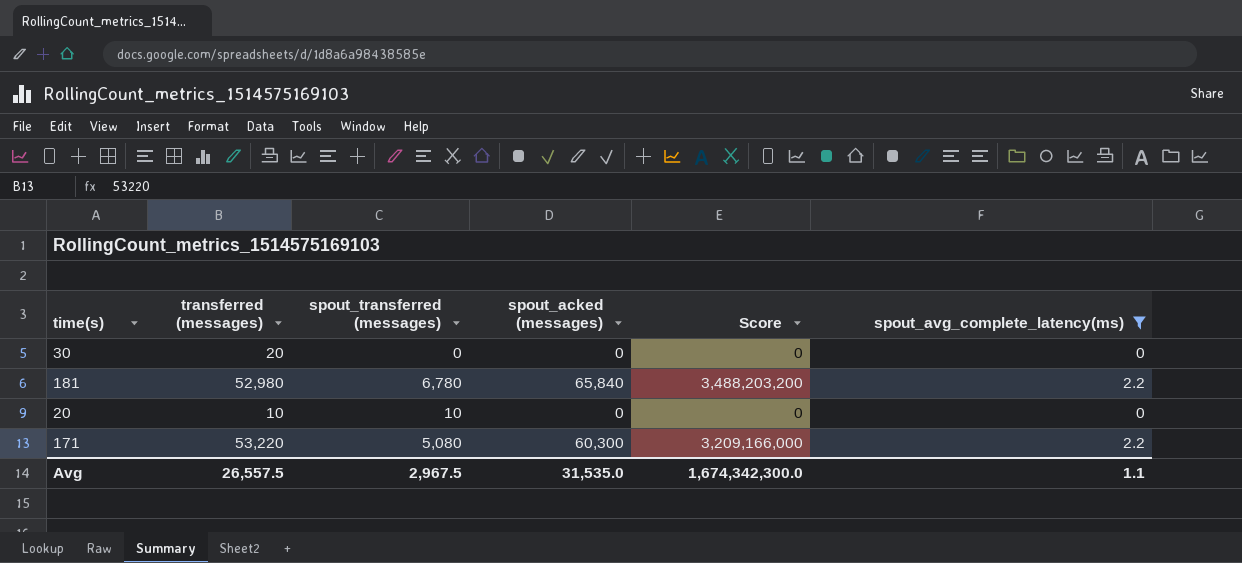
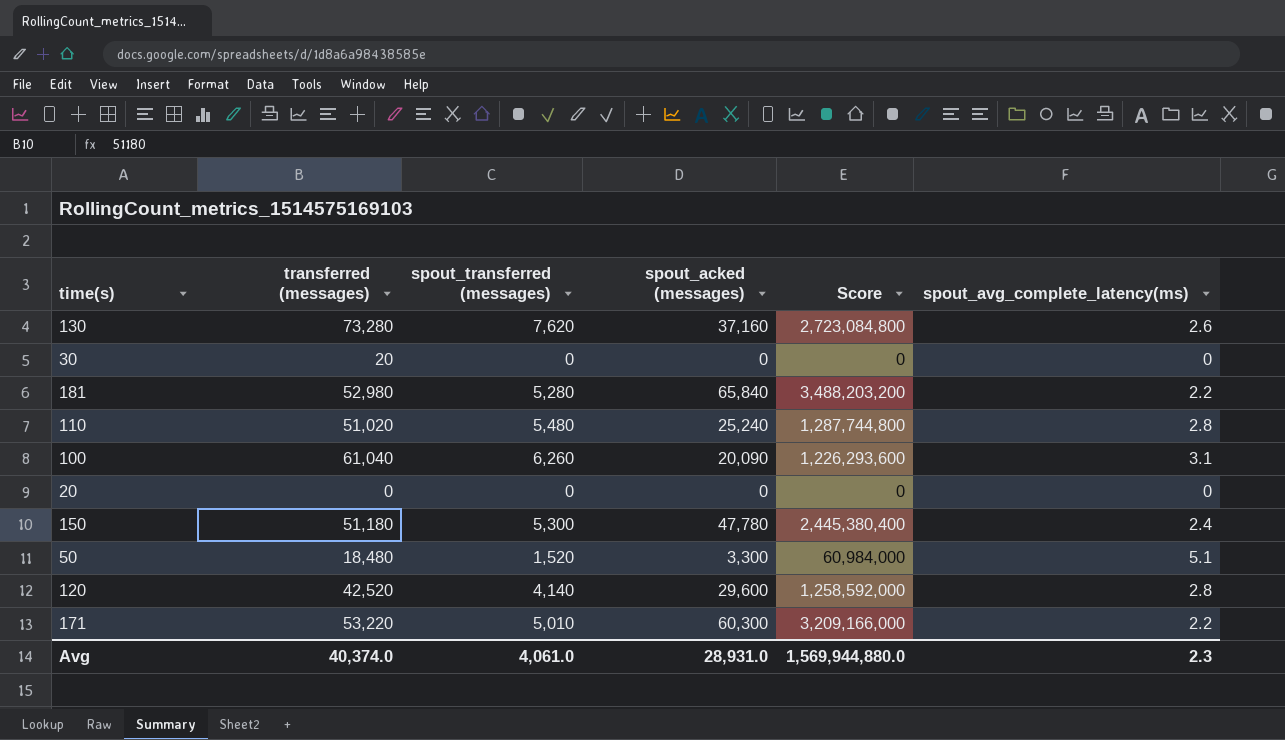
filter: spout_avg_complete_latency(ms) <= 2.2 -> none
181 | spout_transferred (messages): 6,780 -> 5,280
20 | transferred (messages): 10 -> 0
20 | spout_transferred (messages): 10 -> 0
171 | spout_transferred (messages): 5,080 -> 5,010
Avg | transferred (messages): 26,557.5 -> 40,374.0
Avg | spout_transferred (messages): 2,967.5 -> 4,061.0
Avg | spout_acked (messages): 31,535.0 -> 28,931.0
Avg | Score: 1,674,342,300.0 -> 1,569,944,880.0
Avg | spout_avg_complete_latency(ms): 1.1 -> 2.3

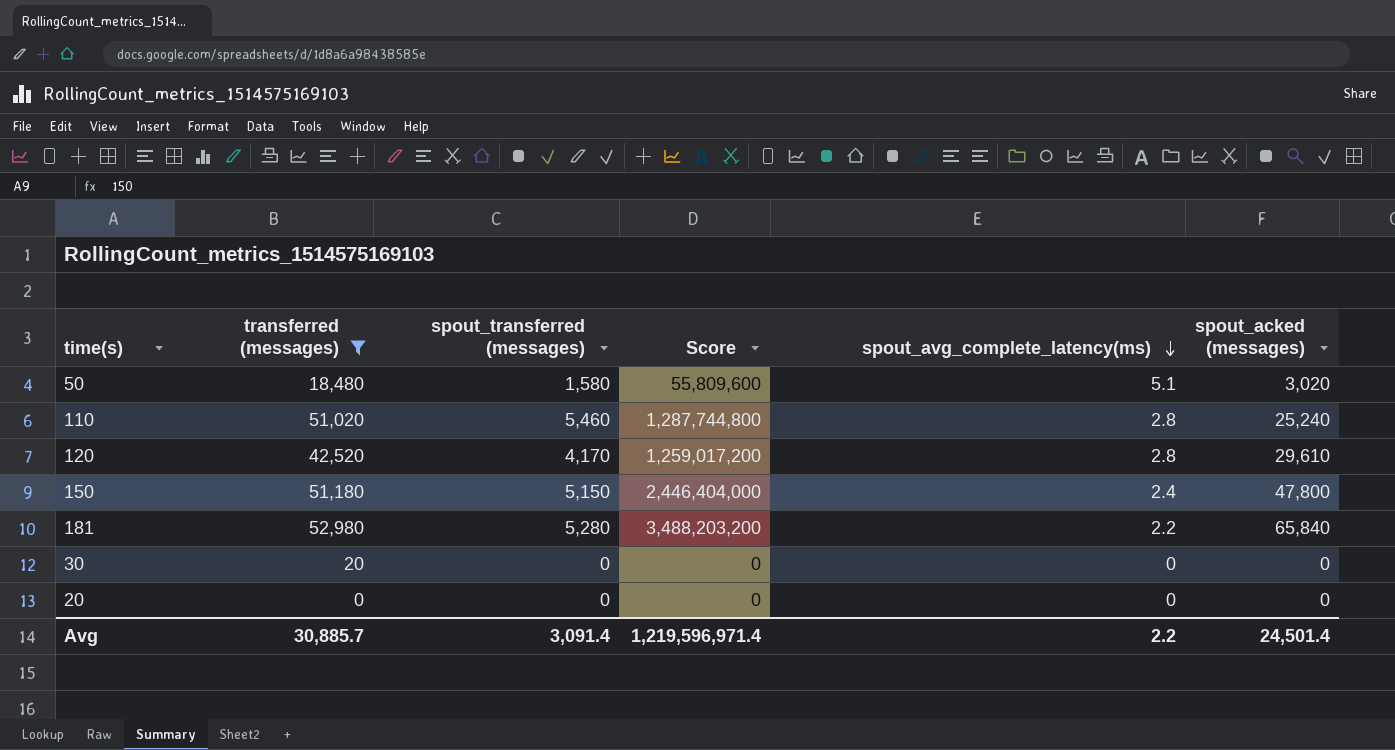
filter: none -> transferred (messages) <= 52,980
row order: none -> spout_avg_complete_latency(ms) descending
column spout_acked (messages) | position: 4 -> 6
50 | spout_transferred (messages): 1,520 -> 1,580
50 | Score: 60,984,000 -> 55,809,600
50 | spout_acked (messages): 3,300 -> 3,020
110 | spout_transferred (messages): 5,480 -> 5,460
120 | spout_transferred (messages): 4,140 -> 4,170
120 | Score: 1,258,592,000 -> 1,259,017,200
120 | spout_acked (messages): 29,600 -> 29,610
150 | spout_transferred (messages): 5,300 -> 5,150
150 | Score: 2,445,380,400 -> 2,446,404,000
150 | spout_acked (messages): 47,780 -> 47,800
Avg | transferred (messages): 40,374.0 -> 30,885.7
Avg | spout_transferred (messages): 4,061.0 -> 3,091.4
Avg | Score: 1,569,944,880.0 -> 1,219,596,971.4
Avg | spout_avg_complete_latency(ms): 2.3 -> 2.2
Avg | spout_acked (messages): 28,931.0 -> 24,501.4

